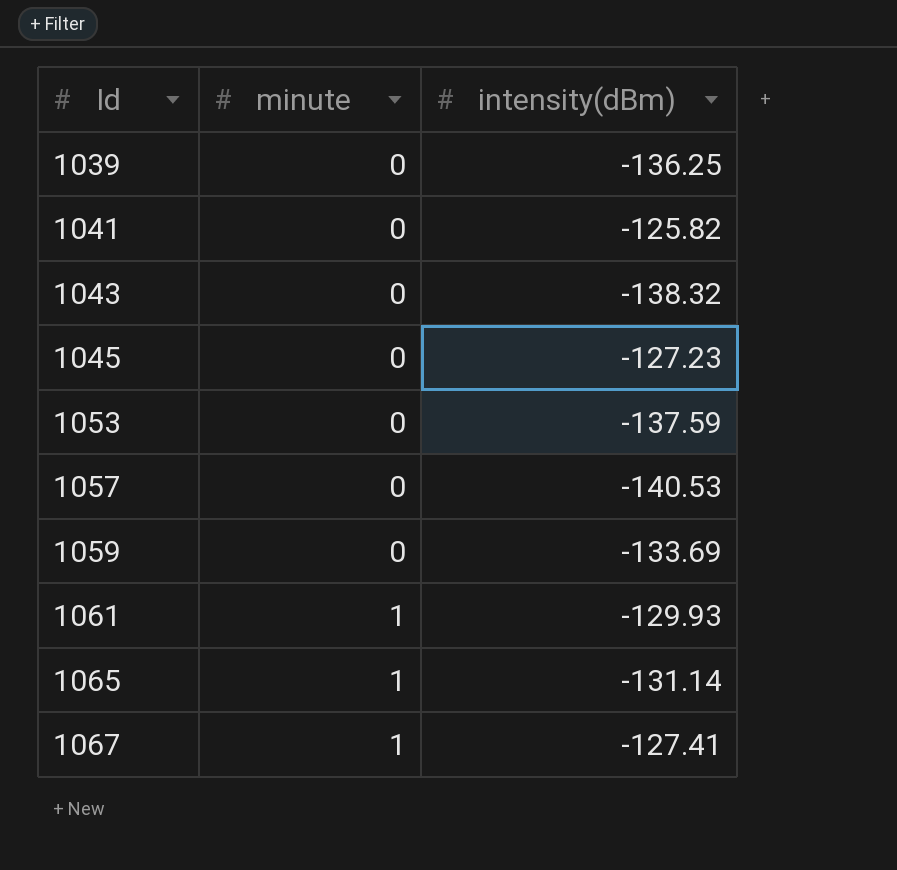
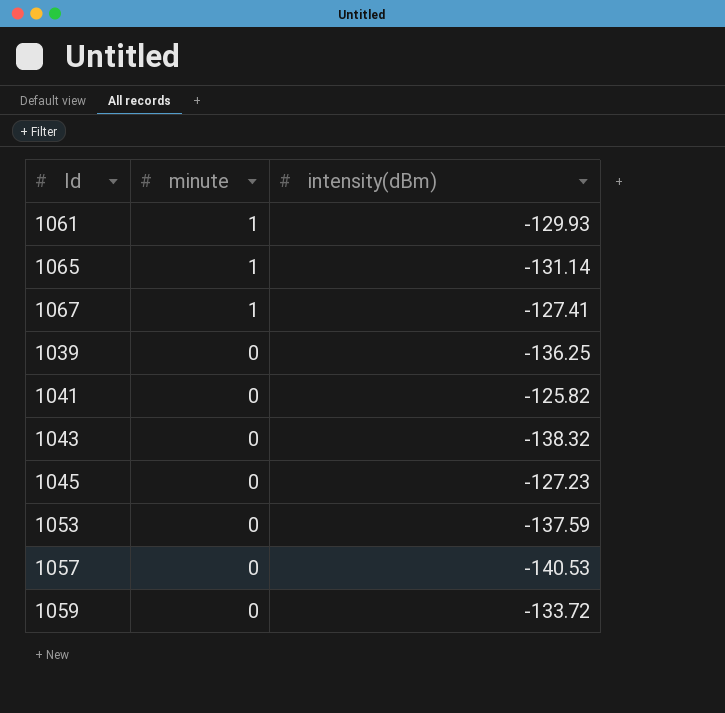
row order: Id ascending -> minute descending
1059 | intensity(dBm): -133.69 -> -133.72

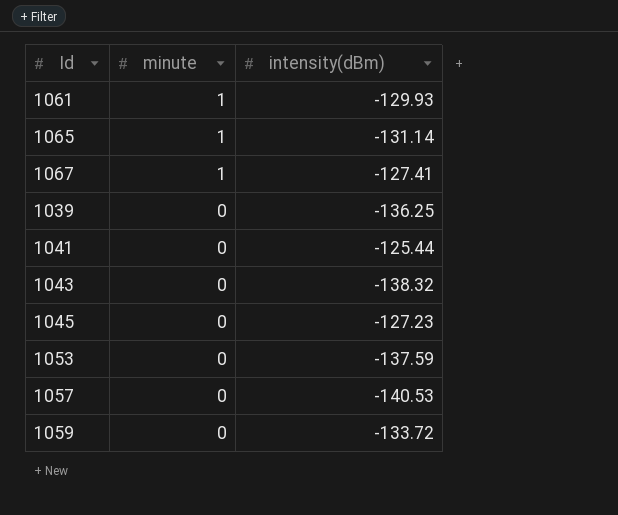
1041 | intensity(dBm): -125.82 -> -125.44

